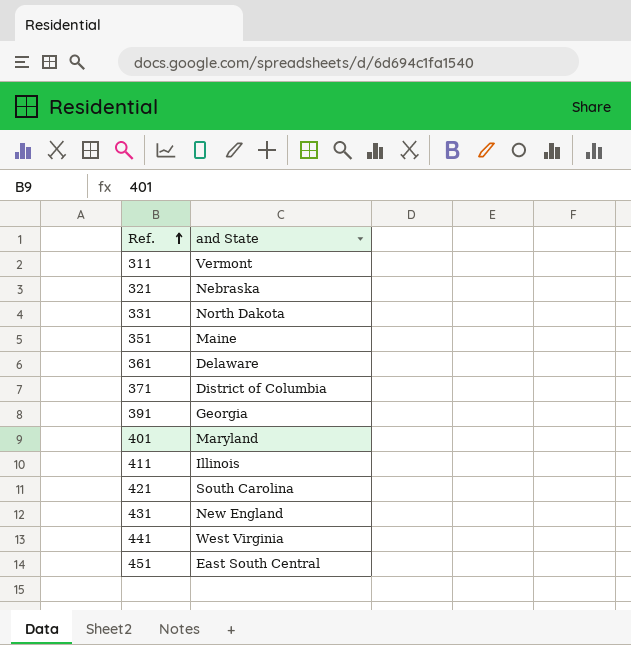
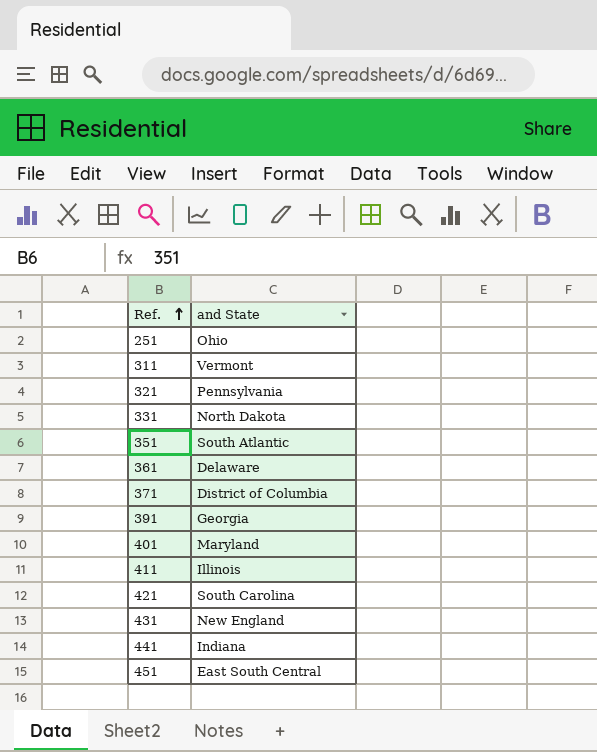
row 251: none -> Ohio
321 | and State: Nebraska -> Pennsylvania
351 | and State: Maine -> South Atlantic
441 | and State: West Virginia -> Indiana

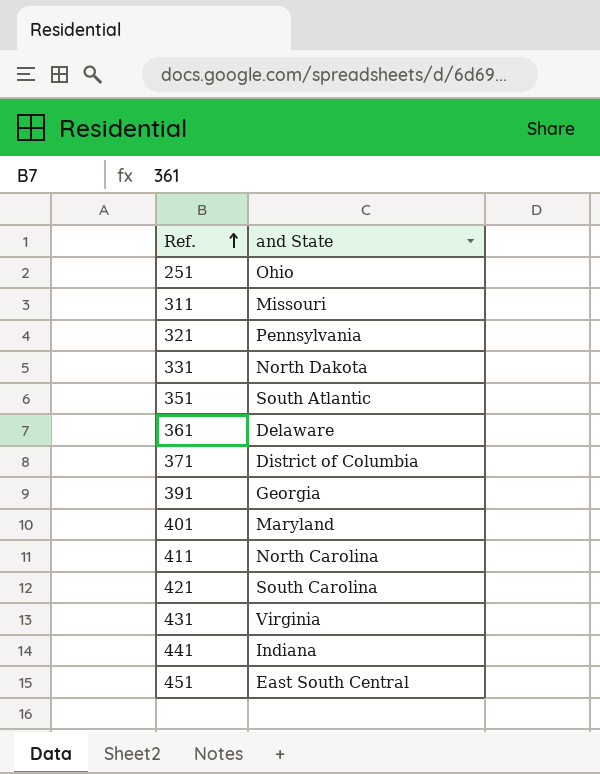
311 | and State: Vermont -> Missouri
411 | and State: Illinois -> North Carolina
431 | and State: New England -> Virginia

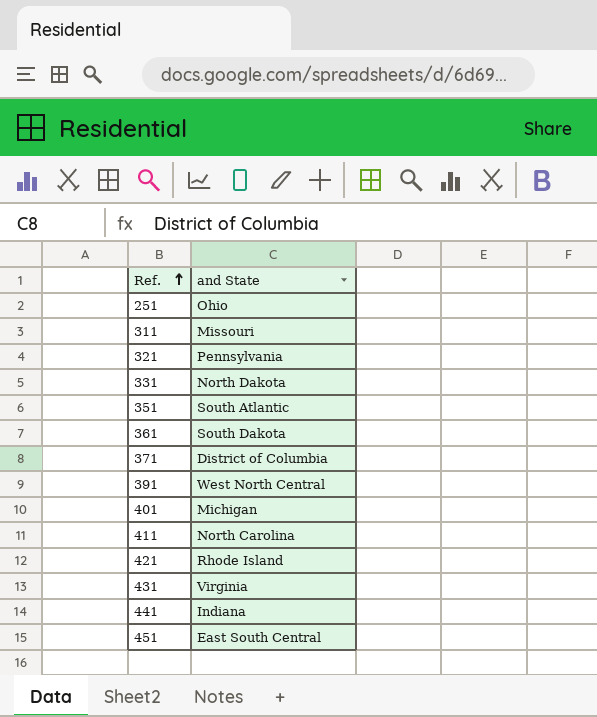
361 | and State: Delaware -> South Dakota
391 | and State: Georgia -> West North Central
401 | and State: Maryland -> Michigan
421 | and State: South Carolina -> Rhode Island

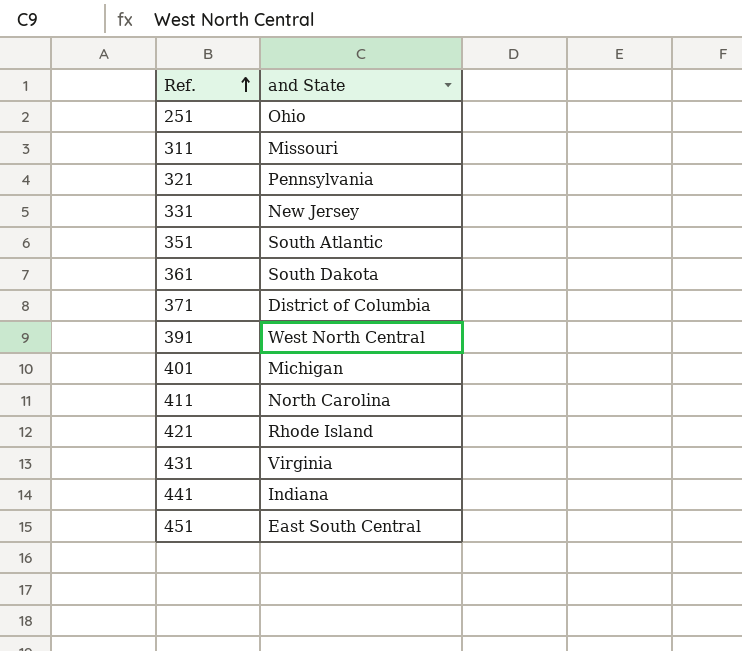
331 | and State: North Dakota -> New Jersey

